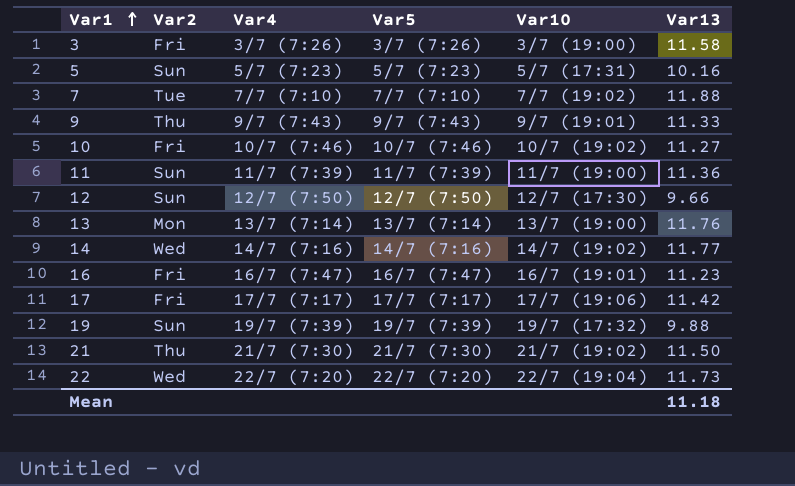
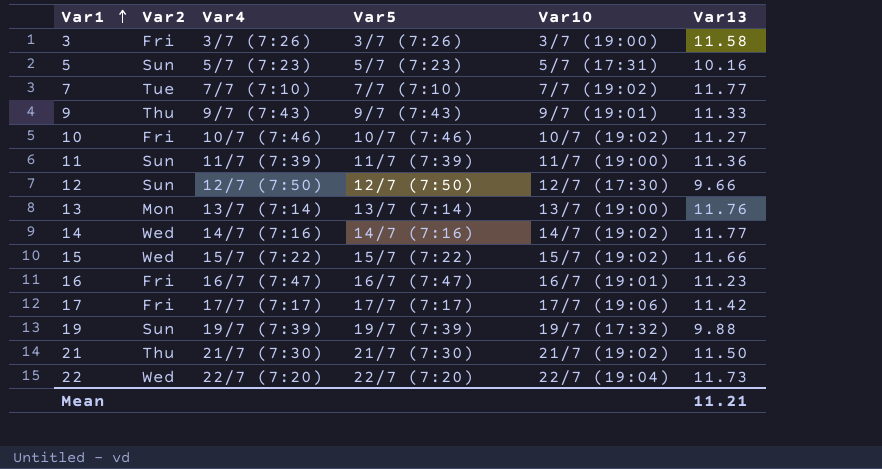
7 | Var13: 11.88 -> 11.77
row 15: none -> Wed | 15/7 (7:22) | 15/7 (7:22) | 15/7 (19:02) | 11.66
Mean | Var13: 11.18 -> 11.21

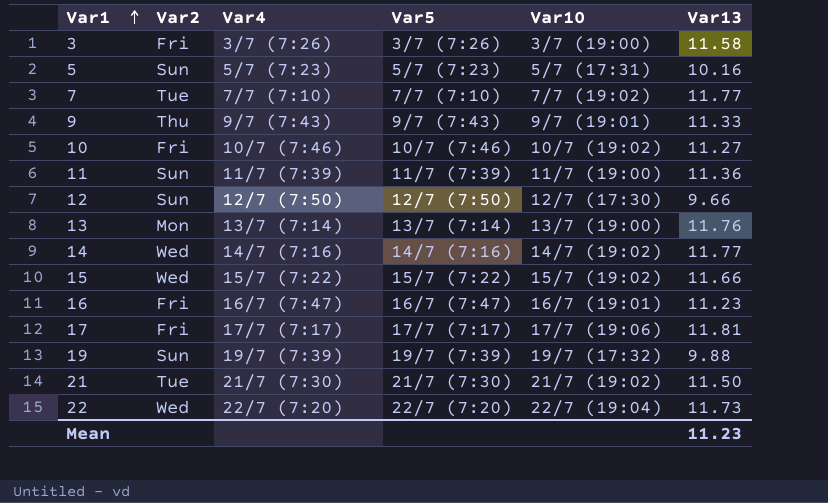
17 | Var13: 11.42 -> 11.81
21 | Var2: Thu -> Tue
Mean | Var13: 11.21 -> 11.23

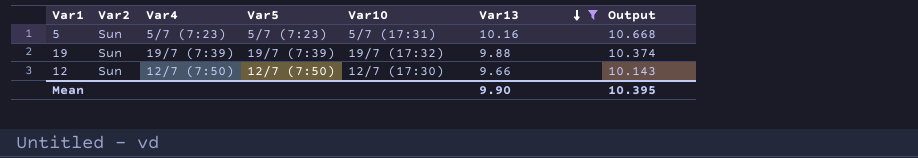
filter: none -> Var13 <= 10.16
row order: Var1 ascending -> Var13 descending
column Output | formula: none -> [Var13] * 1.05
Mean | Var13: 11.23 -> 9.90

